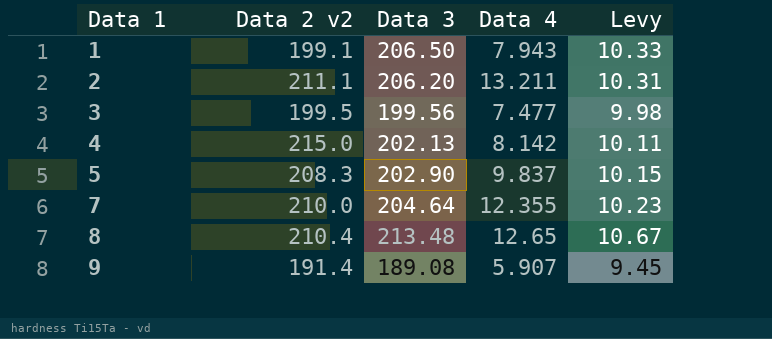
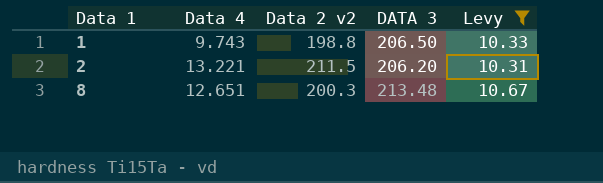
filter: none -> Levy >= 10.31
column Data 4 | position: 4 -> 2
column name: Data 3 -> DATA 3
1 | Data 4: 7.943 -> 9.743
1 | Data 2 v2: 199.1 -> 198.8
2 | Data 4: 13.211 -> 13.221
2 | Data 2 v2: 211.1 -> 211.5
8 | Data 4: 12.65 -> 12.651
8 | Data 2 v2: 210.4 -> 200.3

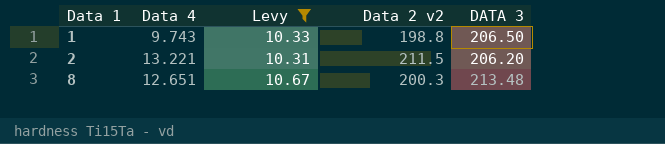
column Levy | position: 5 -> 3

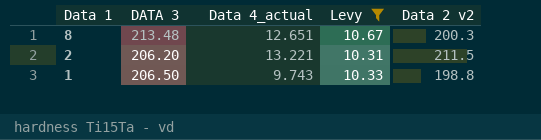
row order: Data 1 ascending -> Data 1 descending
column DATA 3 | position: 5 -> 2
column name: Data 4 -> Data 4_actual

